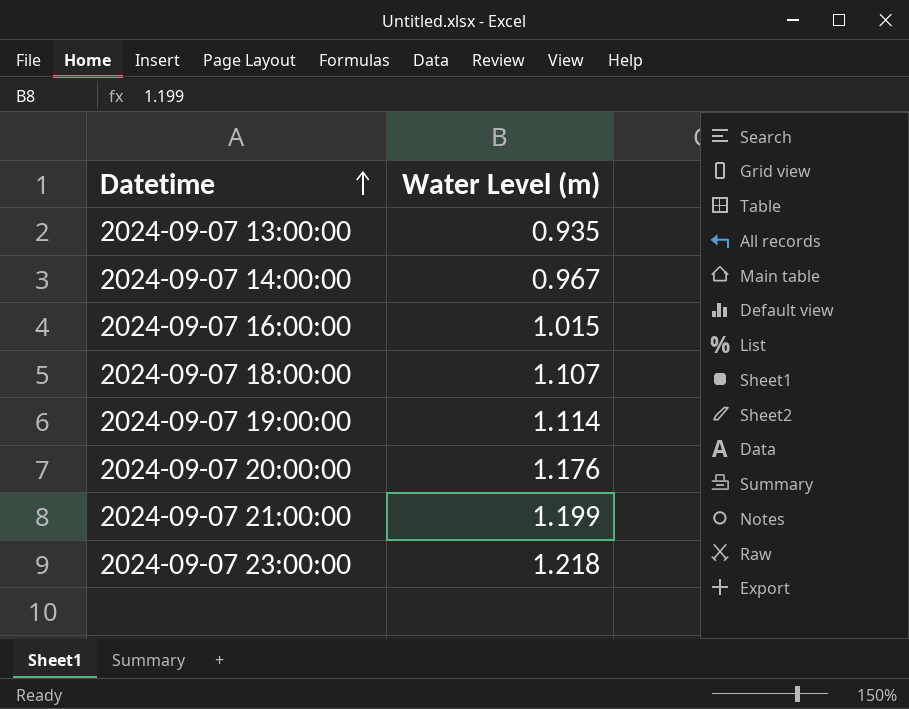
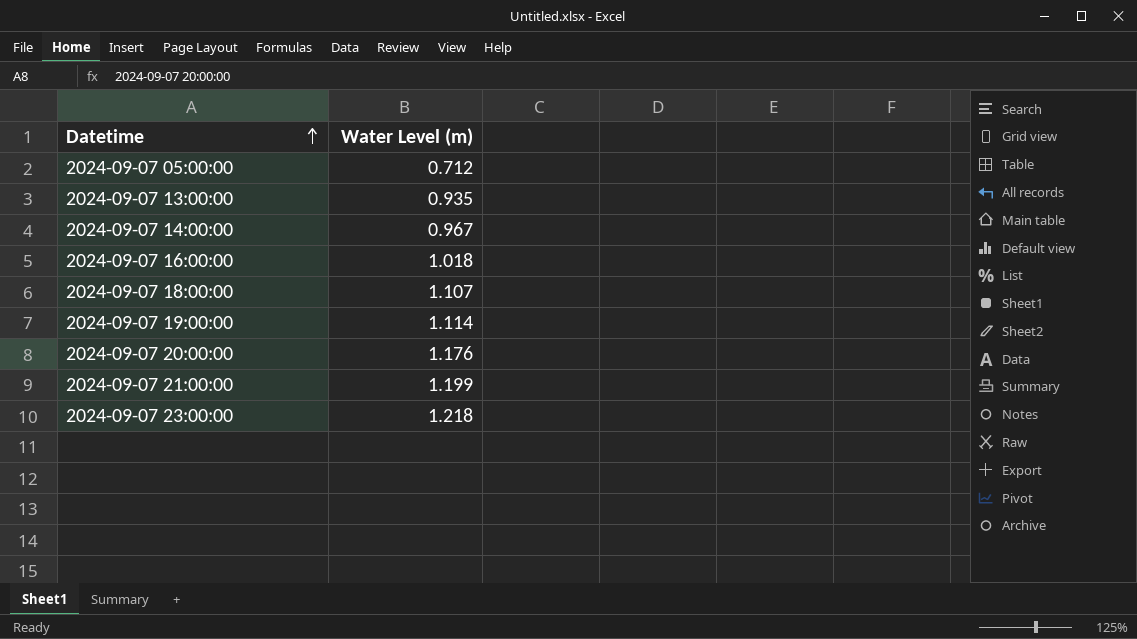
row 2024-09-07 05:00:00: none -> 0.712
2024-09-07 16:00:00 | Water Level (m): 1.015 -> 1.018

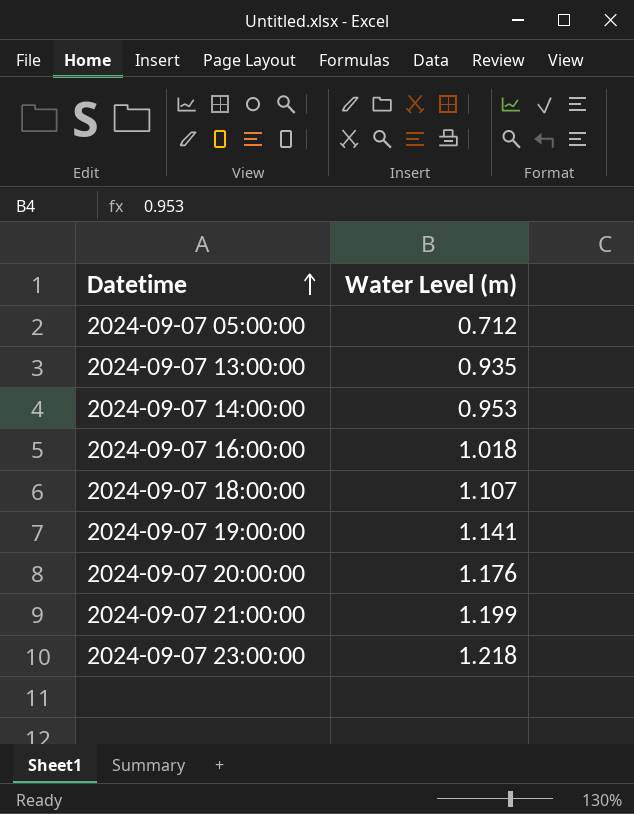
2024-09-07 14:00:00 | Water Level (m): 0.967 -> 0.953
2024-09-07 19:00:00 | Water Level (m): 1.114 -> 1.141

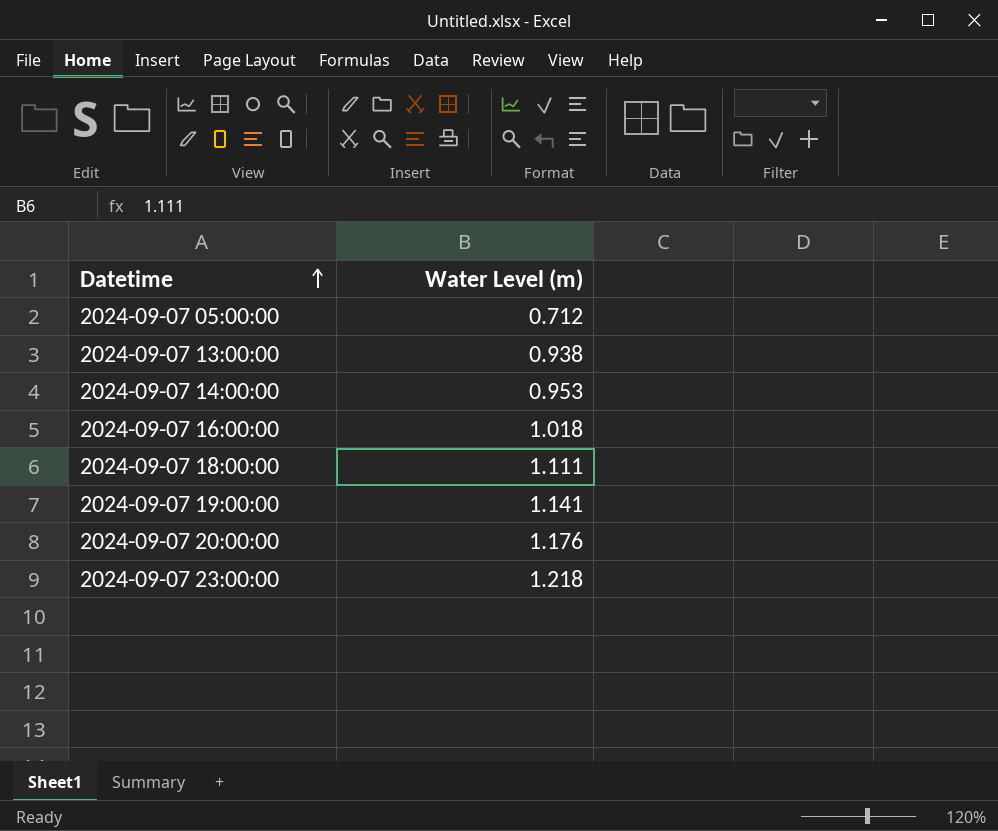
row 2024-09-07 21:00:00: 1.199 -> none
2024-09-07 13:00:00 | Water Level (m): 0.935 -> 0.938
2024-09-07 18:00:00 | Water Level (m): 1.107 -> 1.111

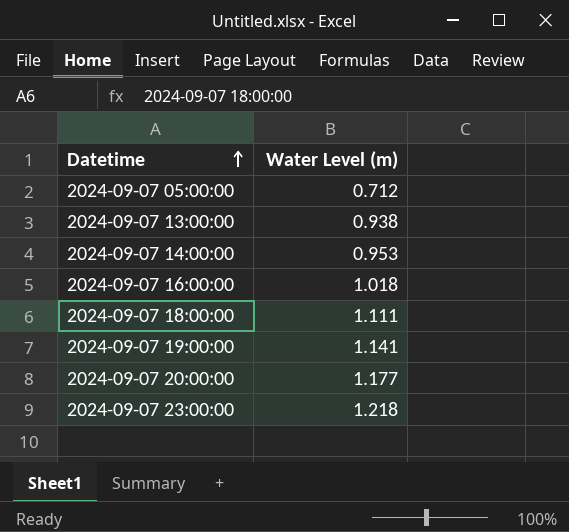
2024-09-07 20:00:00 | Water Level (m): 1.176 -> 1.177

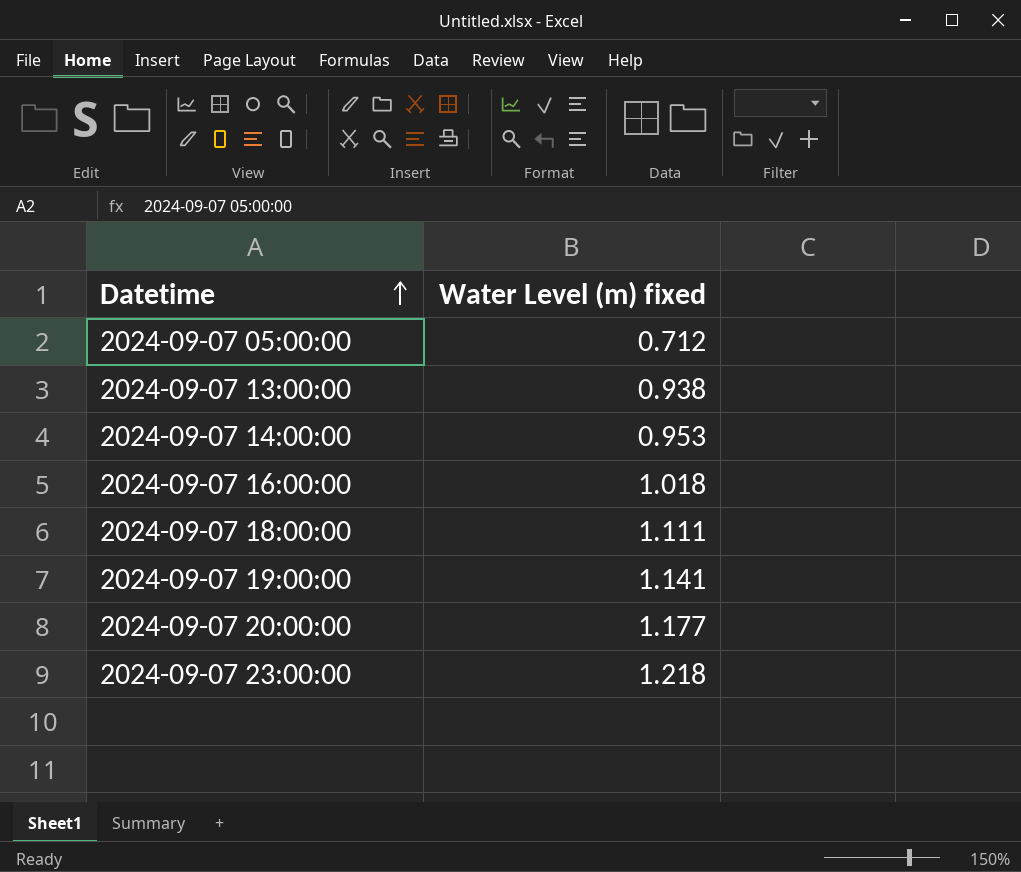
column name: Water Level (m) -> Water Level (m) fixed

